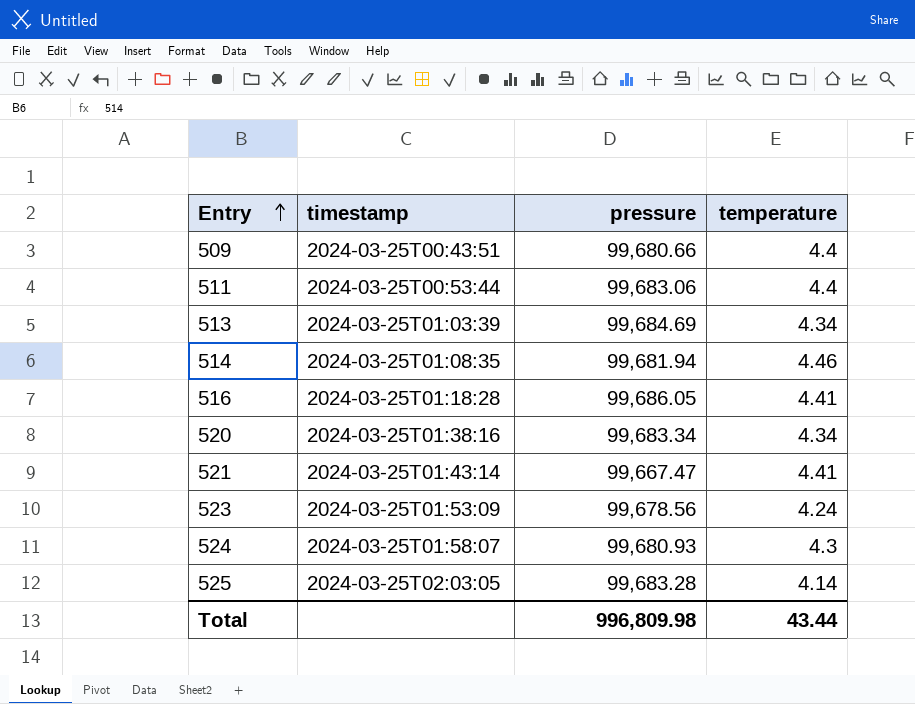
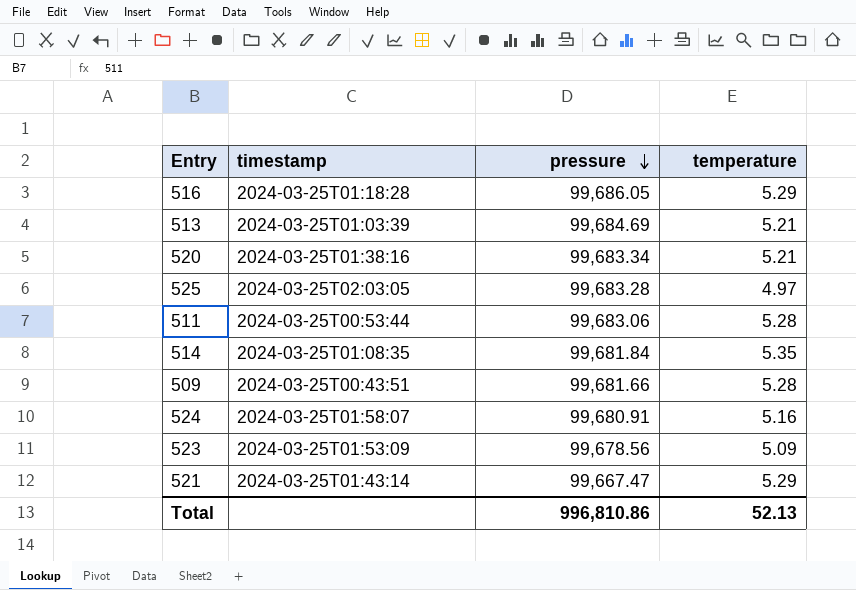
row order: Entry ascending -> pressure descending
516 | temperature: 4.41 -> 5.29
513 | temperature: 4.34 -> 5.21
520 | temperature: 4.34 -> 5.21
525 | temperature: 4.14 -> 4.97
511 | temperature: 4.4 -> 5.28
514 | pressure: 99,681.94 -> 99,681.84
514 | temperature: 4.46 -> 5.35
509 | pressure: 99,680.66 -> 99,681.66
509 | temperature: 4.4 -> 5.28
524 | pressure: 99,680.93 -> 99,680.91
524 | temperature: 4.3 -> 5.16
523 | temperature: 4.24 -> 5.09
521 | temperature: 4.41 -> 5.29
Total | pressure: 996,809.98 -> 996,810.86
Total | temperature: 43.44 -> 52.13

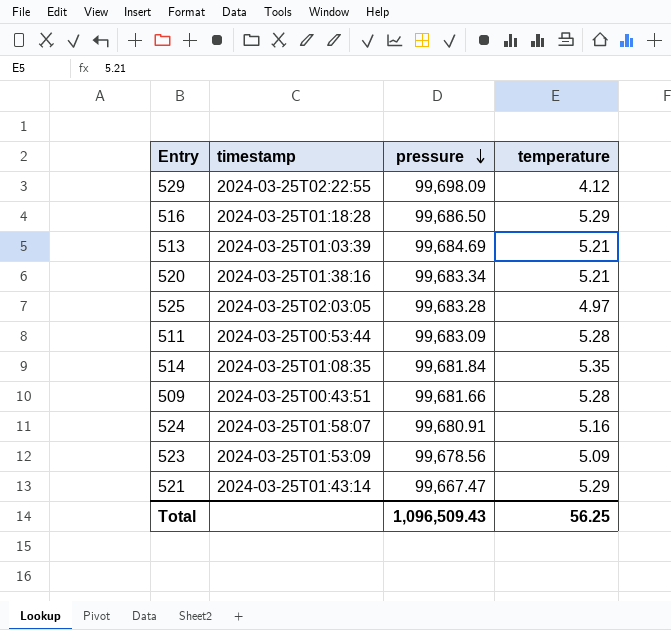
row 529: none -> 2024-03-25T02:22:55 | 99,698.09 | 4.12
516 | pressure: 99,686.05 -> 99,686.50
511 | pressure: 99,683.06 -> 99,683.09
Total | pressure: 996,810.86 -> 1,096,509.43
Total | temperature: 52.13 -> 56.25

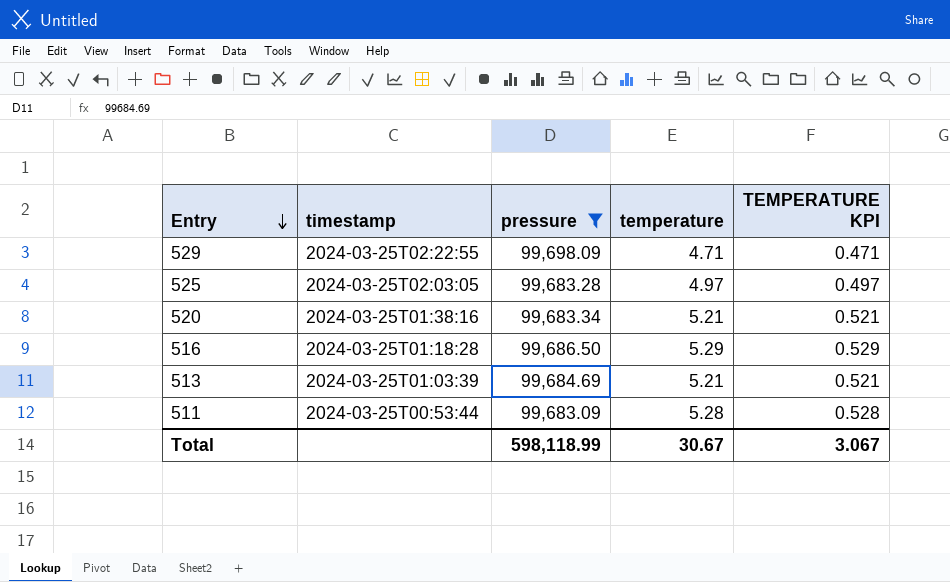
filter: none -> pressure >= 99,683.09
row order: pressure descending -> Entry descending
column TEMPERATURE KPI | formula: none -> [temperature] * 0.1
529 | temperature: 4.12 -> 4.71
Total | pressure: 1,096,509.43 -> 598,118.99
Total | temperature: 56.25 -> 30.67

